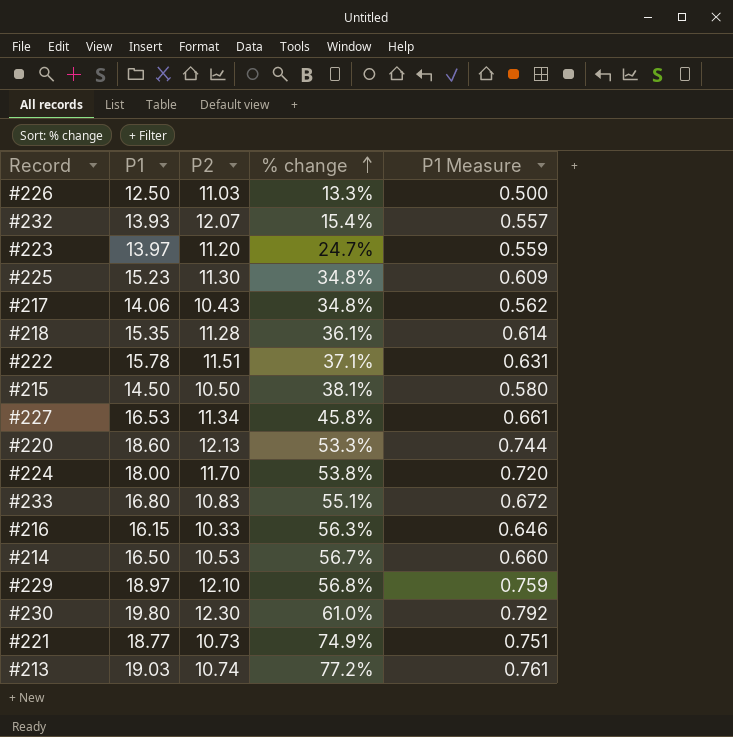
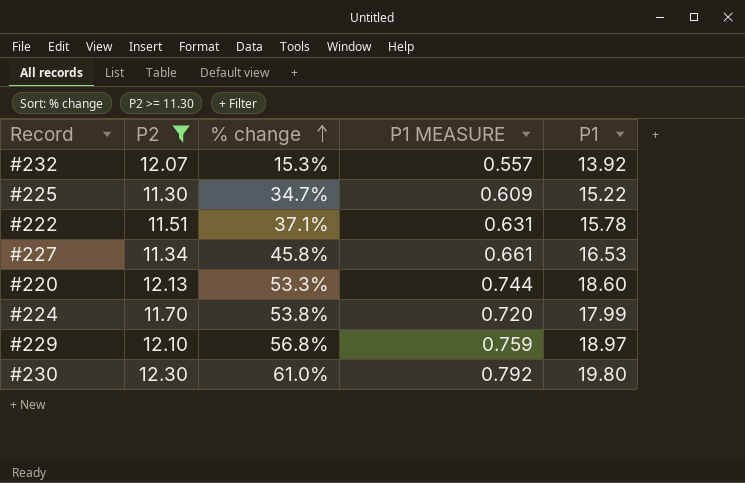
filter: none -> P2 >= 11.30
column name: P1 Measure -> P1 MEASURE
column P1 | position: 2 -> 5
#232 | % change: 15.4% -> 15.3%
#232 | P1: 13.93 -> 13.92
#225 | % change: 34.8% -> 34.7%
#225 | P1: 15.23 -> 15.22
#224 | P1: 18.00 -> 17.99

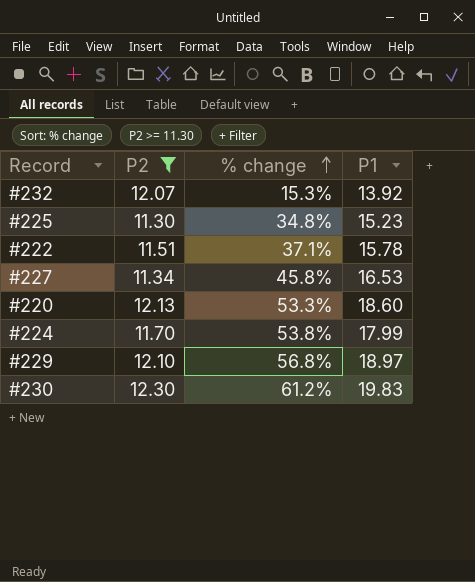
column P1 MEASURE | formula: [P1] * 0.04 -> none
#225 | % change: 34.7% -> 34.8%
#225 | P1: 15.22 -> 15.23
#230 | % change: 61.0% -> 61.2%
#230 | P1: 19.80 -> 19.83

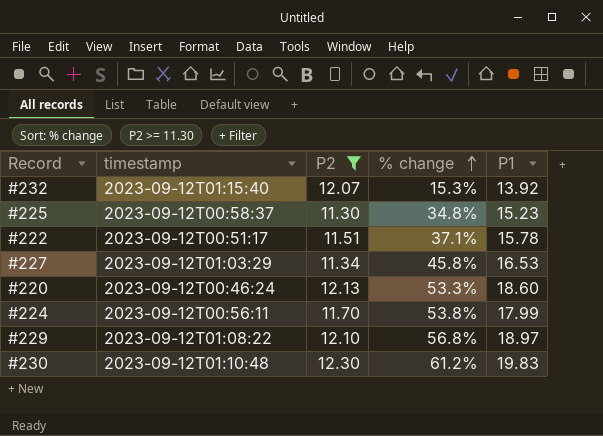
column timestamp | position: none -> 2

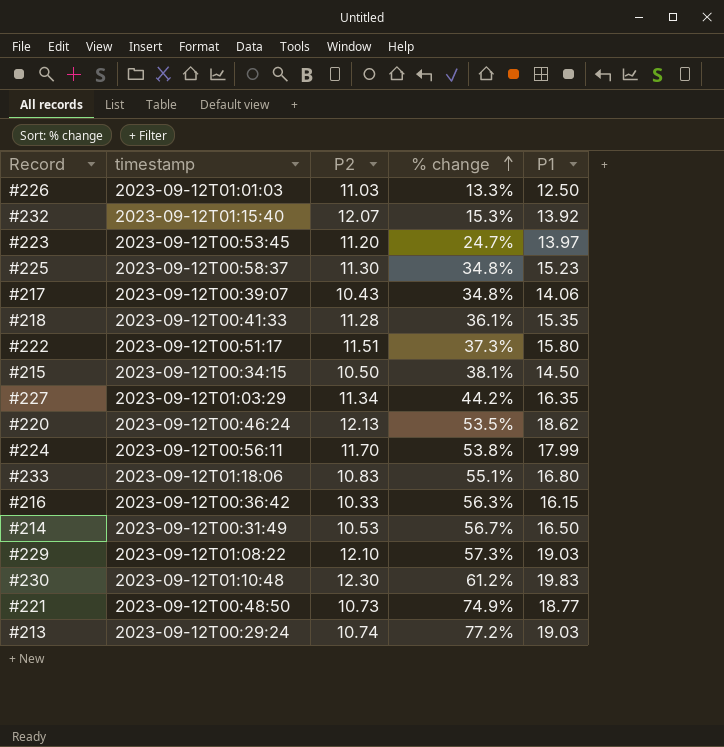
filter: P2 >= 11.30 -> none
#222 | % change: 37.1% -> 37.3%
#222 | P1: 15.78 -> 15.80
#227 | % change: 45.8% -> 44.2%
#227 | P1: 16.53 -> 16.35
#220 | % change: 53.3% -> 53.5%
#220 | P1: 18.60 -> 18.62
#229 | % change: 56.8% -> 57.3%
#229 | P1: 18.97 -> 19.03

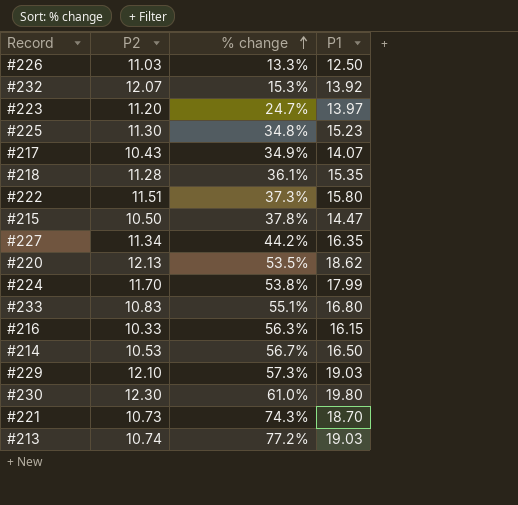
column timestamp | position: 2 -> none
#217 | % change: 34.8% -> 34.9%
#217 | P1: 14.06 -> 14.07
#215 | % change: 38.1% -> 37.8%
#215 | P1: 14.50 -> 14.47
#230 | % change: 61.2% -> 61.0%
#230 | P1: 19.83 -> 19.80
#221 | % change: 74.9% -> 74.3%
#221 | P1: 18.77 -> 18.70

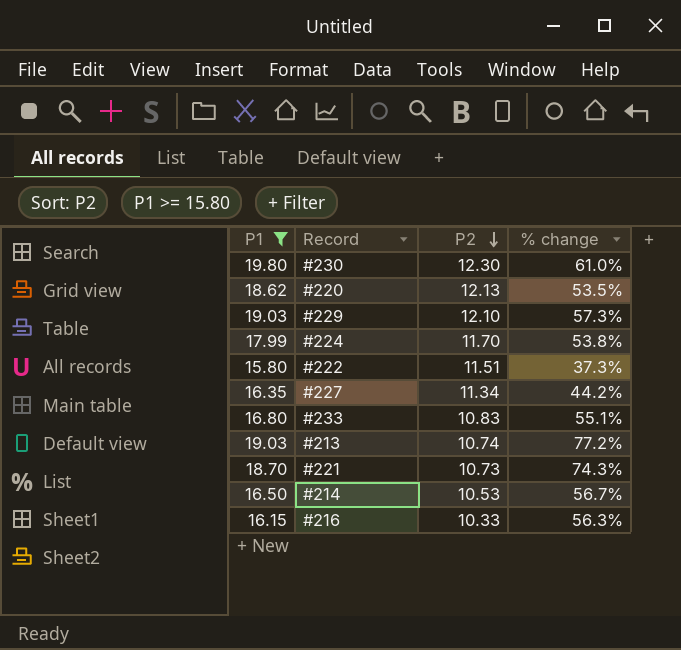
filter: none -> P1 >= 15.80
row order: % change ascending -> P2 descending
column P1 | position: 4 -> 1

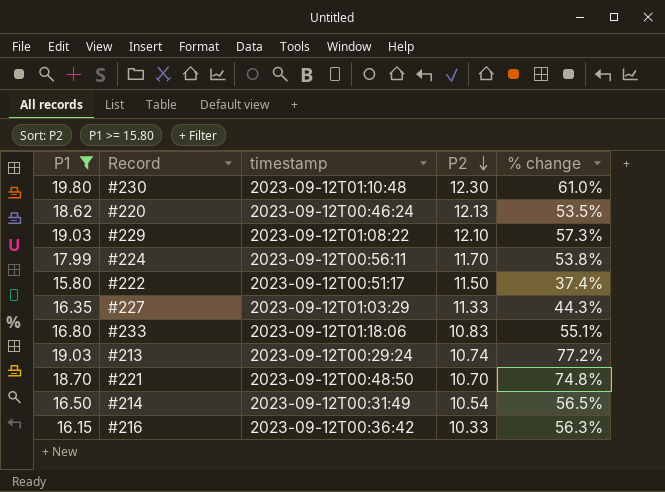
column timestamp | position: none -> 3
#222 | P2: 11.51 -> 11.50
#222 | % change: 37.3% -> 37.4%
#227 | P2: 11.34 -> 11.33
#227 | % change: 44.2% -> 44.3%
#221 | P2: 10.73 -> 10.70
#221 | % change: 74.3% -> 74.8%
#214 | P2: 10.53 -> 10.54
#214 | % change: 56.7% -> 56.5%

